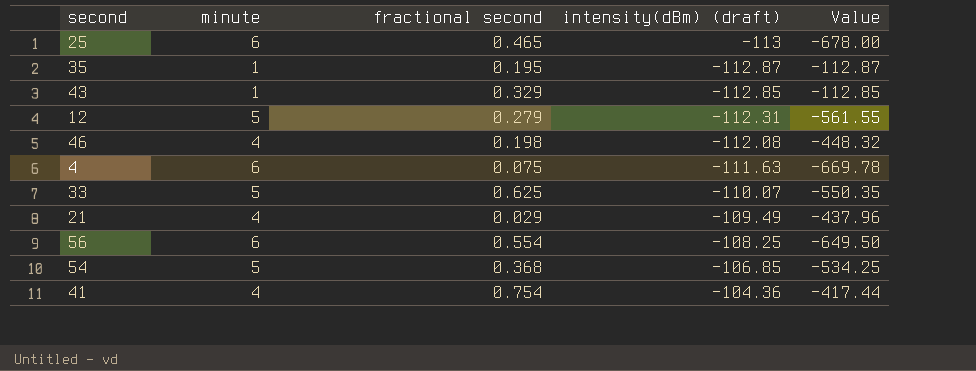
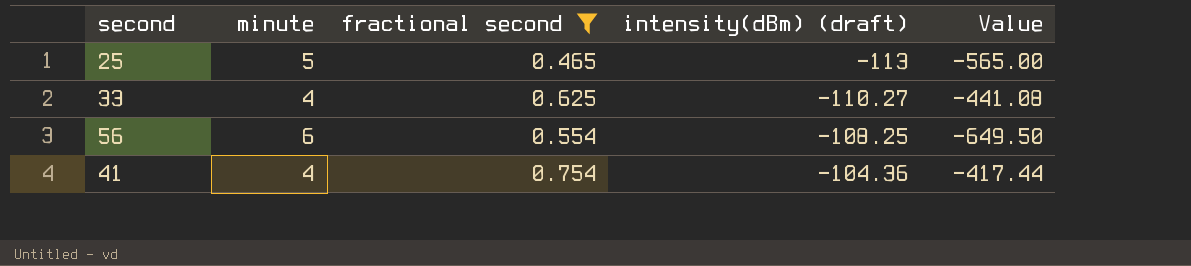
filter: none -> fractional second >= 0.465
25 | minute: 6 -> 5
25 | Value: -678.00 -> -565.00
33 | minute: 5 -> 4
33 | intensity(dBm) (draft): -110.07 -> -110.27
33 | Value: -550.35 -> -441.08

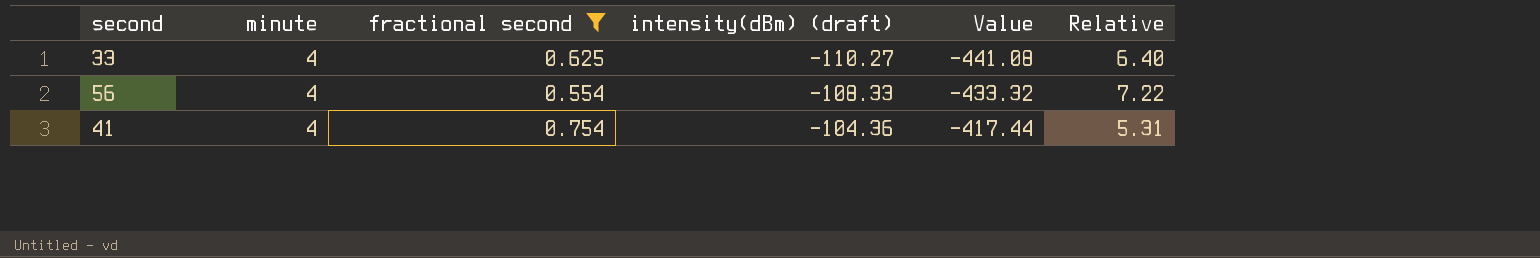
column Relative | formula: none -> [minute] / [fractional second]
row 25: 5 | 0.465 | -113 | -565.00 -> none
56 | minute: 6 -> 4
56 | intensity(dBm) (draft): -108.25 -> -108.33
56 | Value: -649.50 -> -433.32

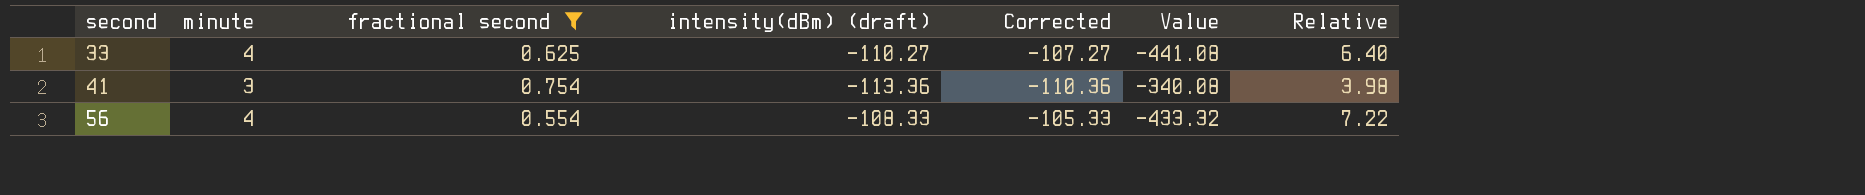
row order: intensity(dBm) (draft) ascending -> second ascending
column Corrected | formula: none -> [intensity(dBm) (draft)] + 3
41 | minute: 4 -> 3
41 | intensity(dBm) (draft): -104.36 -> -113.36
41 | Value: -417.44 -> -340.08
41 | Relative: 5.31 -> 3.98

